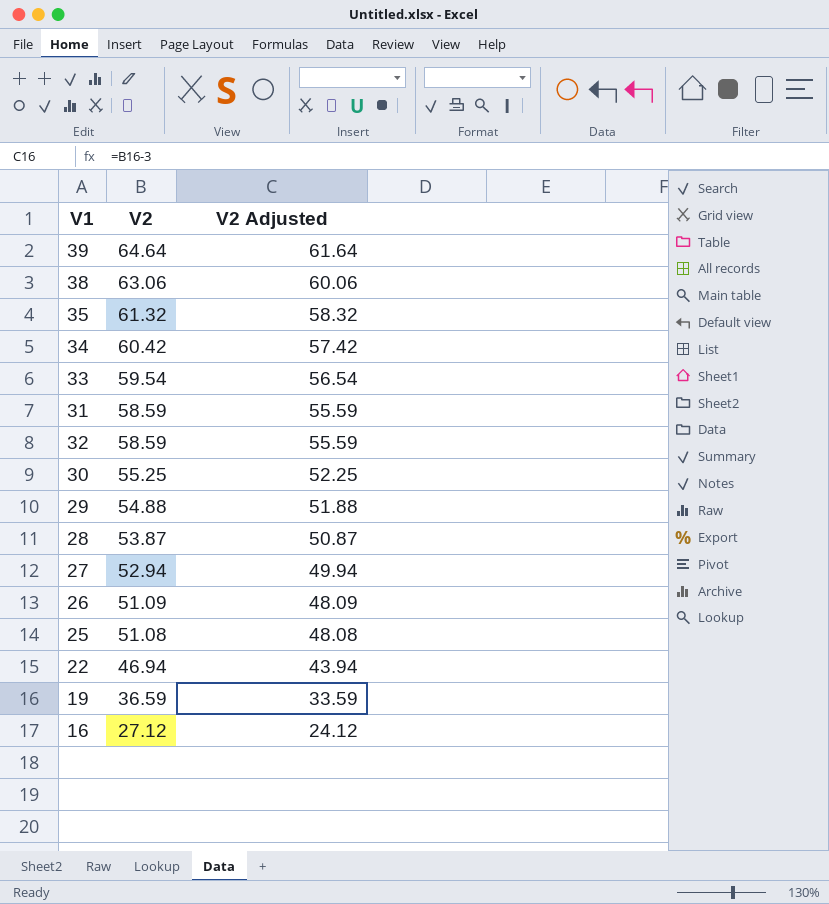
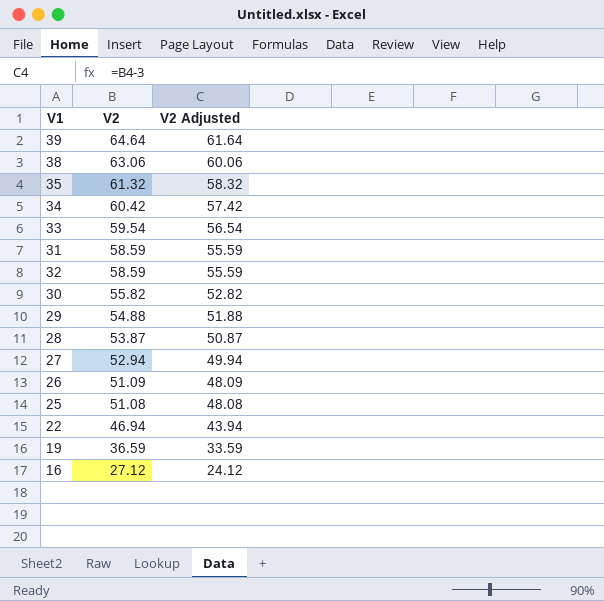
30 | V2: 55.25 -> 55.82
30 | V2 Adjusted: 52.25 -> 52.82

